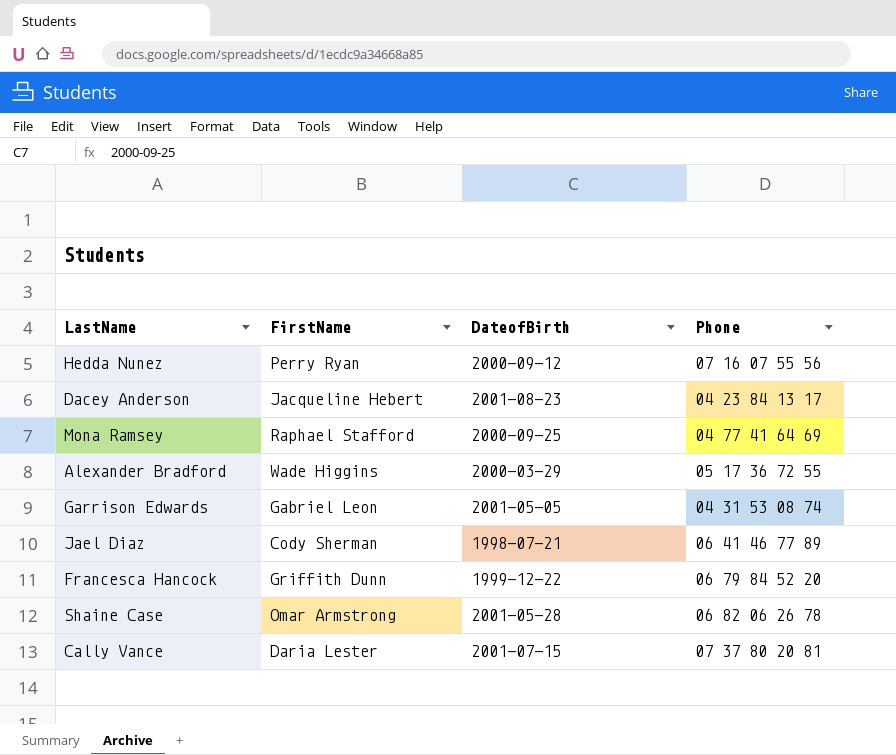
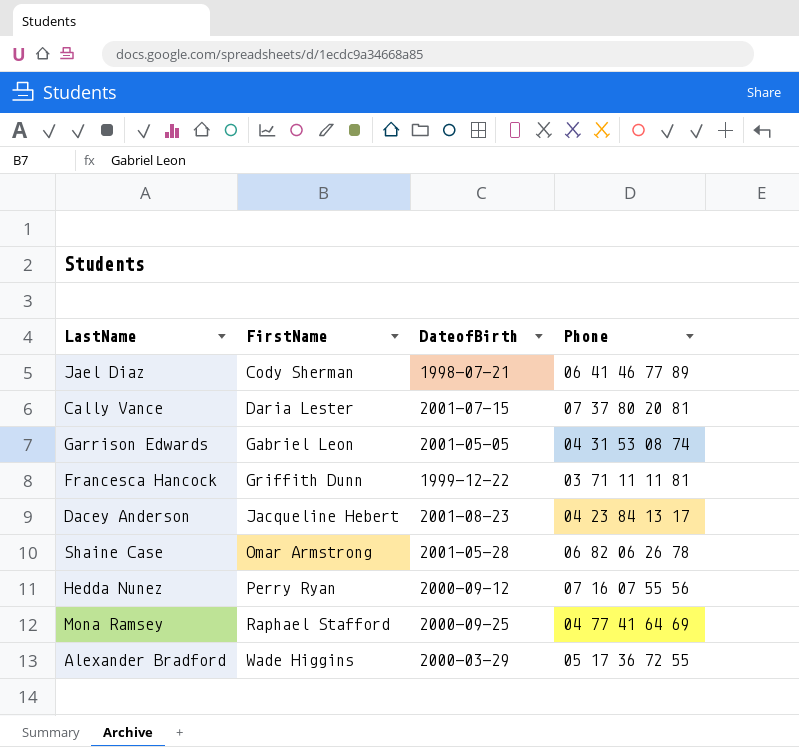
row order: none -> FirstName ascending
Francesca Hancock | Phone: 06 79 84 52 20 -> 03 71 11 11 81

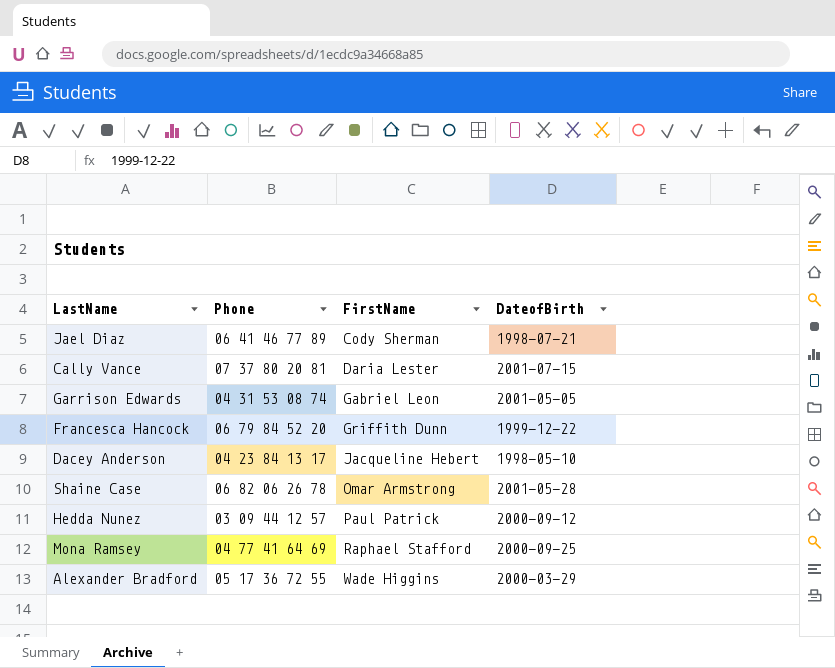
column Phone | position: 4 -> 2
Francesca Hancock | Phone: 03 71 11 11 81 -> 06 79 84 52 20
Dacey Anderson | DateofBirth: 2001-08-23 -> 1998-05-10
Hedda Nunez | Phone: 07 16 07 55 56 -> 03 09 44 12 57
Hedda Nunez | FirstName: Perry Ryan -> Paul Patrick

